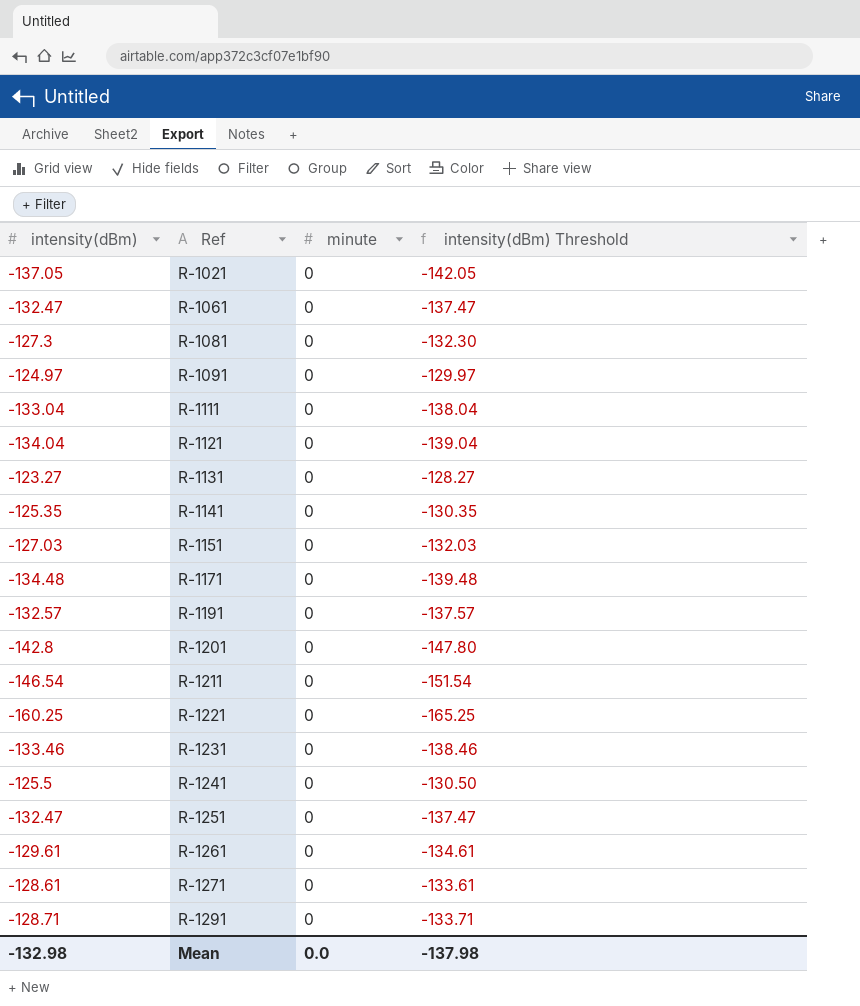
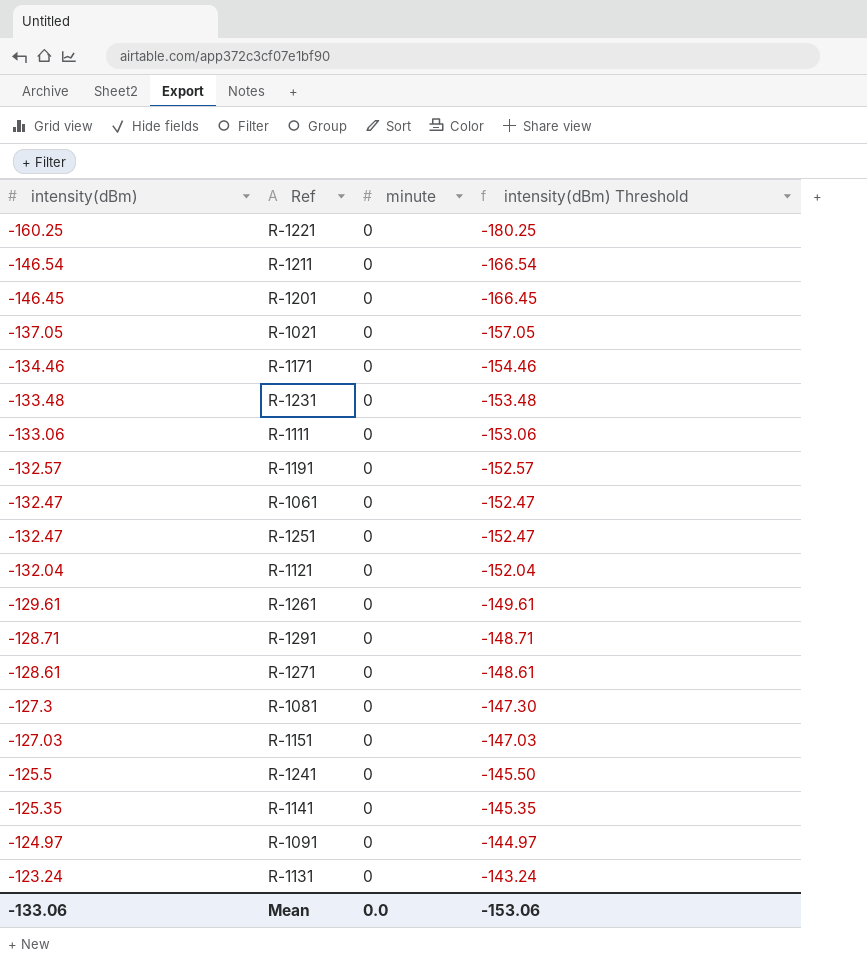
row order: Ref ascending -> intensity(dBm) ascending
column intensity(dBm) Threshold | formula: [intensity(dBm)] - 5 -> [intensity(dBm)] - 20
R-1201 | intensity(dBm): -142.8 -> -146.45
R-1171 | intensity(dBm): -134.48 -> -134.46
R-1231 | intensity(dBm): -133.46 -> -133.48
R-1111 | intensity(dBm): -133.04 -> -133.06
R-1121 | intensity(dBm): -134.04 -> -132.04
R-1131 | intensity(dBm): -123.27 -> -123.24
Mean | intensity(dBm): -132.98 -> -133.06
Mean | intensity(dBm) Threshold: -137.98 -> -153.06

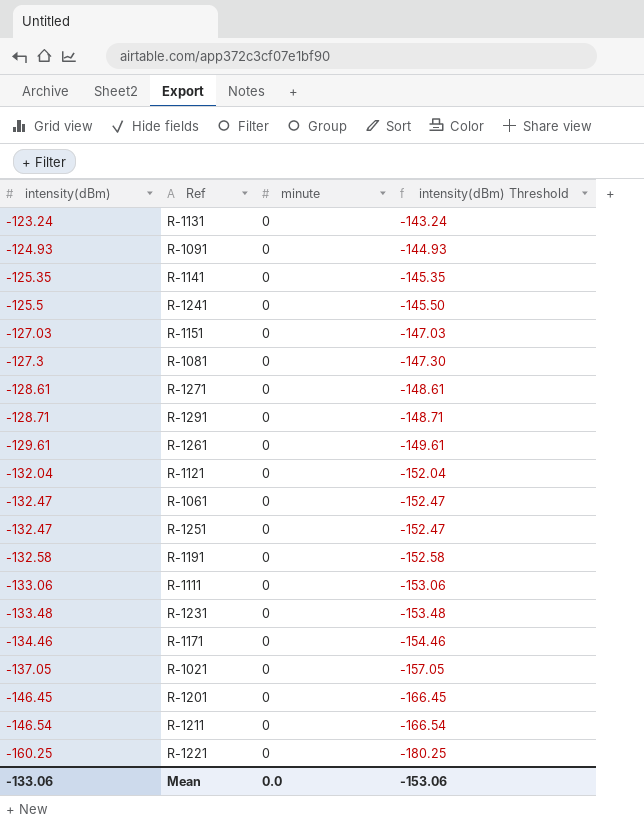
row order: intensity(dBm) ascending -> intensity(dBm) descending
R-1091 | intensity(dBm): -124.97 -> -124.93
R-1091 | intensity(dBm) Threshold: -144.97 -> -144.93
R-1191 | intensity(dBm): -132.57 -> -132.58
R-1191 | intensity(dBm) Threshold: -152.57 -> -152.58

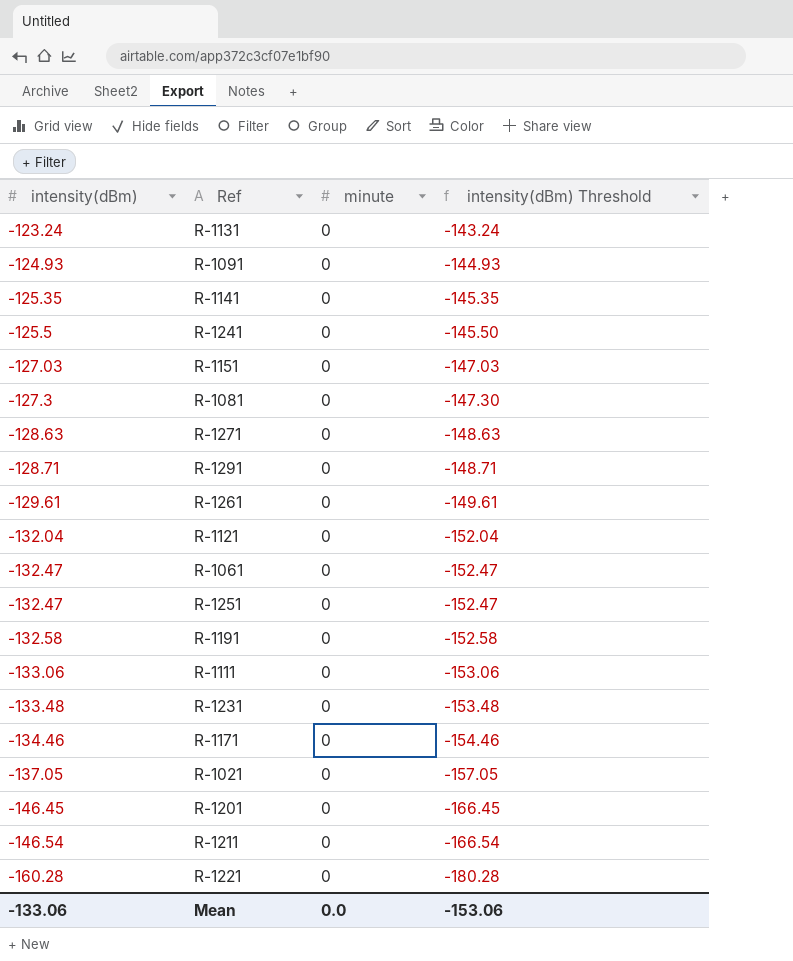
R-1271 | intensity(dBm): -128.61 -> -128.63
R-1271 | intensity(dBm) Threshold: -148.61 -> -148.63
R-1221 | intensity(dBm): -160.25 -> -160.28
R-1221 | intensity(dBm) Threshold: -180.25 -> -180.28

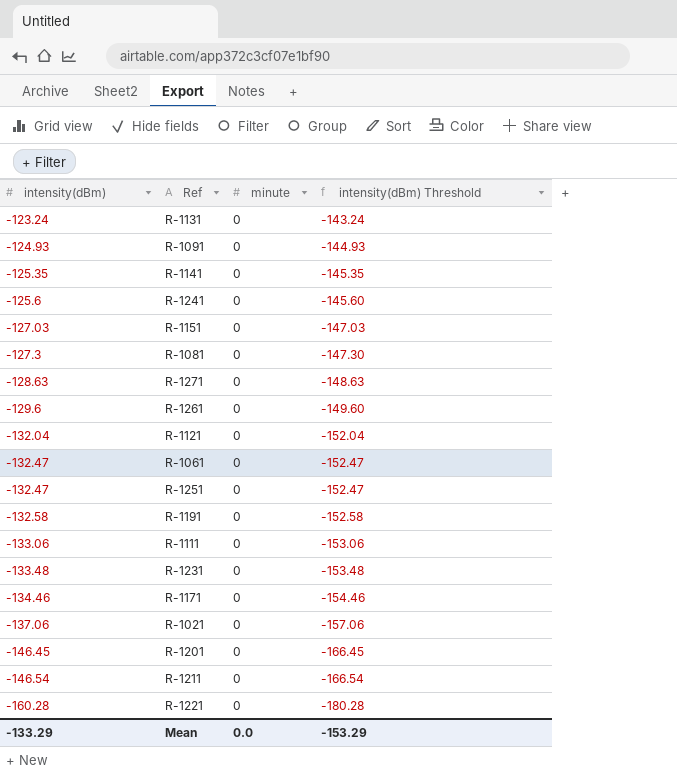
row R-1291: -128.71 | 0 | -148.71 -> none
R-1241 | intensity(dBm): -125.5 -> -125.6
R-1241 | intensity(dBm) Threshold: -145.50 -> -145.60
R-1261 | intensity(dBm): -129.61 -> -129.6
R-1261 | intensity(dBm) Threshold: -149.61 -> -149.60
R-1021 | intensity(dBm): -137.05 -> -137.06
R-1021 | intensity(dBm) Threshold: -157.05 -> -157.06
Mean | intensity(dBm): -133.06 -> -133.29
Mean | intensity(dBm) Threshold: -153.06 -> -153.29

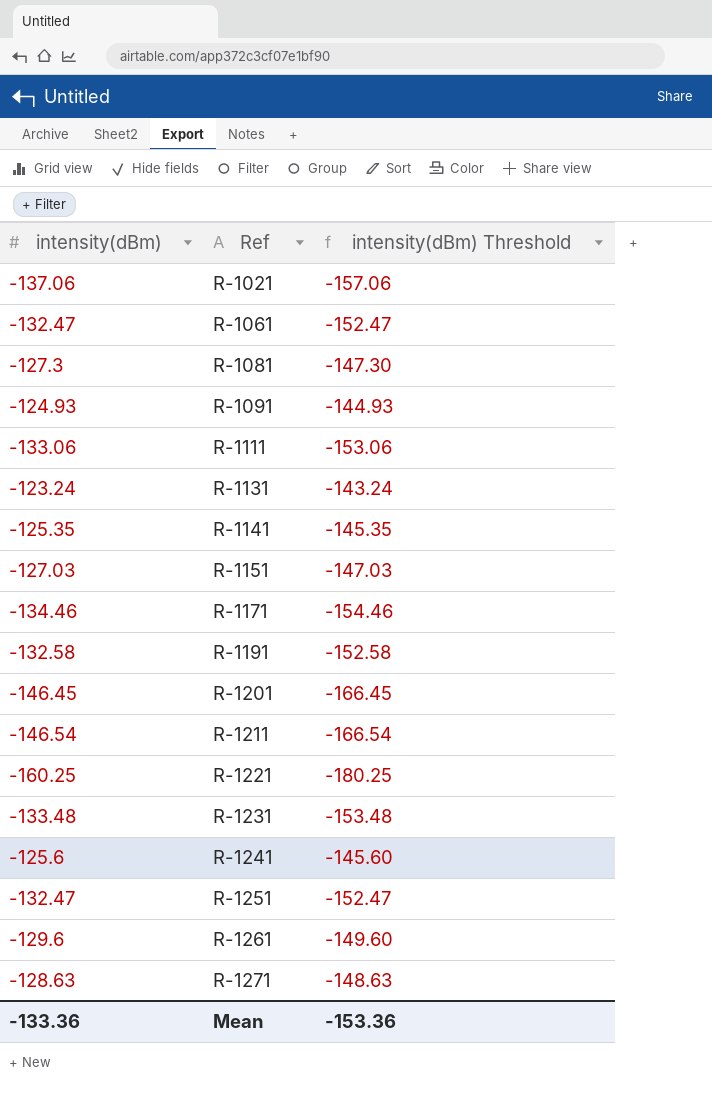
row order: intensity(dBm) descending -> Ref ascending
column minute | position: 3 -> none
row R-1121: -132.04 | 0 | -152.04 -> none
R-1221 | intensity(dBm): -160.28 -> -160.25
R-1221 | intensity(dBm) Threshold: -180.28 -> -180.25
Mean | intensity(dBm): -133.29 -> -133.36
Mean | intensity(dBm) Threshold: -153.29 -> -153.36

